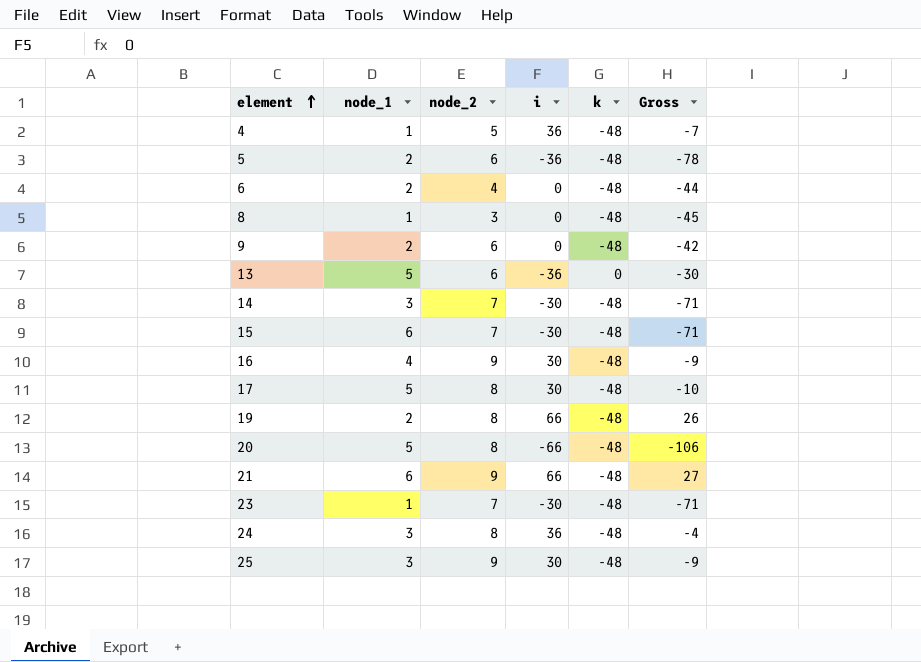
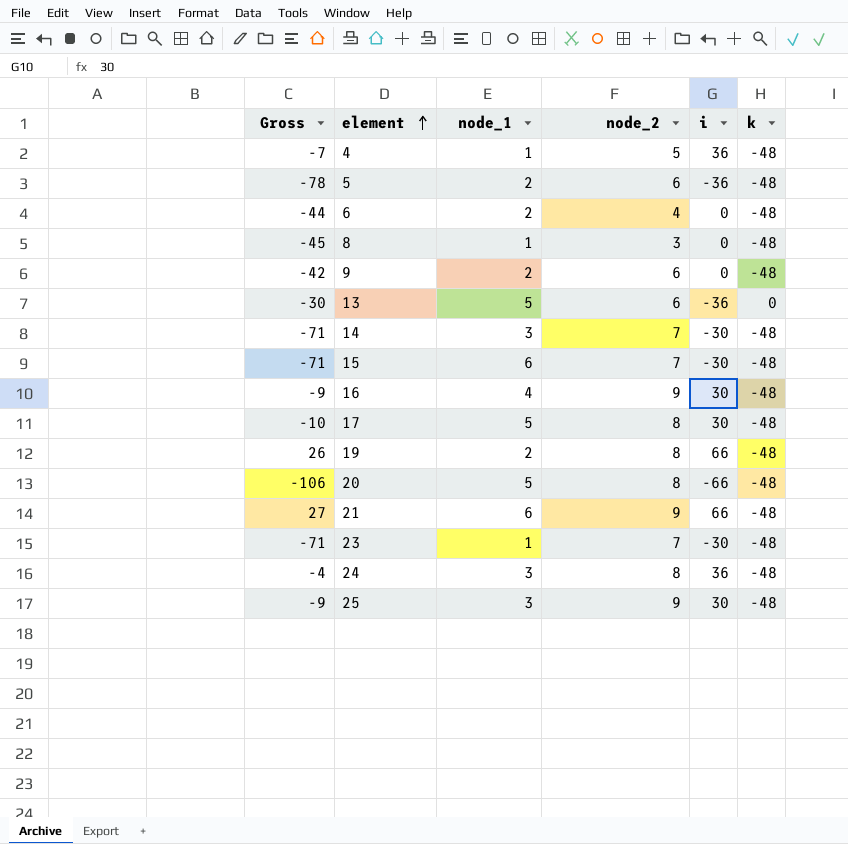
column Gross | position: 6 -> 1

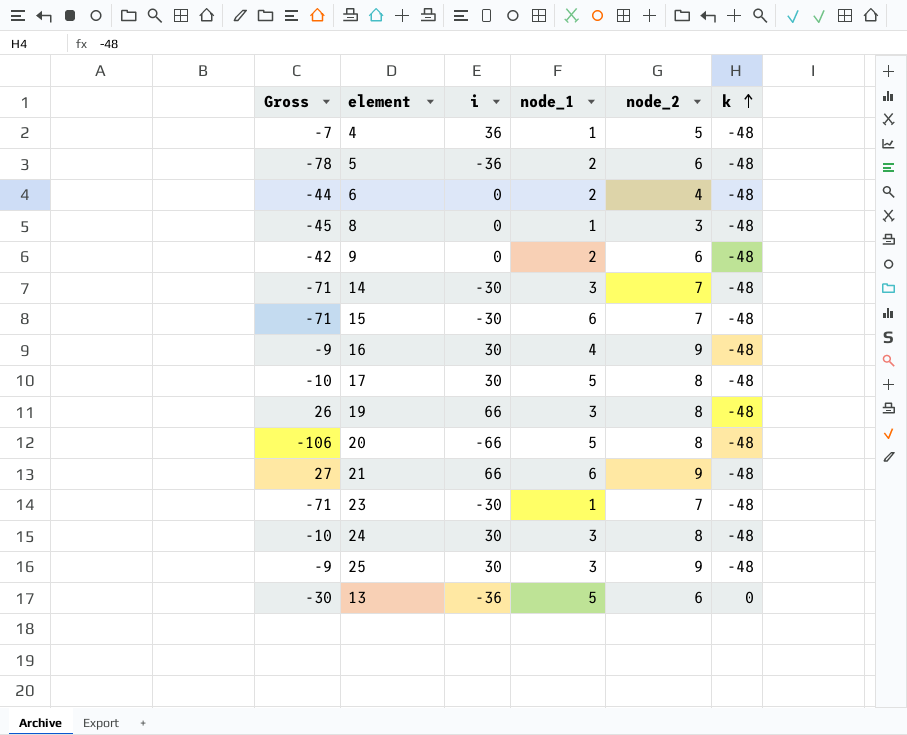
row order: element ascending -> k ascending
column i | position: 5 -> 3
19 | node_1: 2 -> 3
24 | Gross: -4 -> -10
24 | i: 36 -> 30

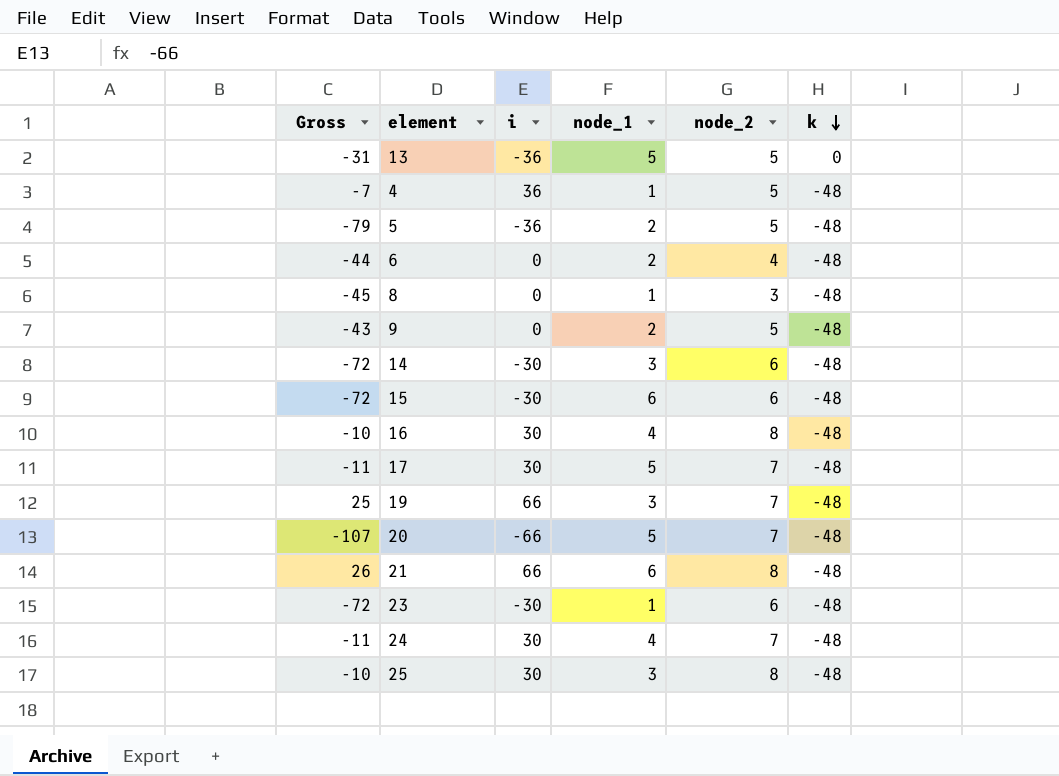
row order: k ascending -> k descending
13 | Gross: -30 -> -31
13 | node_2: 6 -> 5
5 | Gross: -78 -> -79
5 | node_2: 6 -> 5
9 | Gross: -42 -> -43
9 | node_2: 6 -> 5
14 | Gross: -71 -> -72
14 | node_2: 7 -> 6
15 | Gross: -71 -> -72
15 | node_2: 7 -> 6
16 | Gross: -9 -> -10
16 | node_2: 9 -> 8
17 | Gross: -10 -> -11
17 | node_2: 8 -> 7
19 | Gross: 26 -> 25
19 | node_2: 8 -> 7
20 | Gross: -106 -> -107
20 | node_2: 8 -> 7
21 | Gross: 27 -> 26
21 | node_2: 9 -> 8
23 | Gross: -71 -> -72
23 | node_2: 7 -> 6
24 | Gross: -10 -> -11
24 | node_1: 3 -> 4
24 | node_2: 8 -> 7
25 | Gross: -9 -> -10
25 | node_2: 9 -> 8

